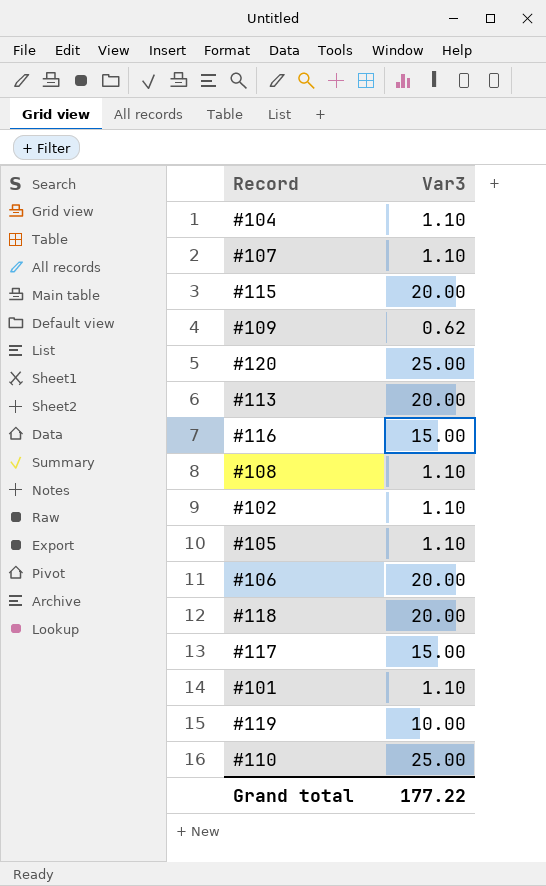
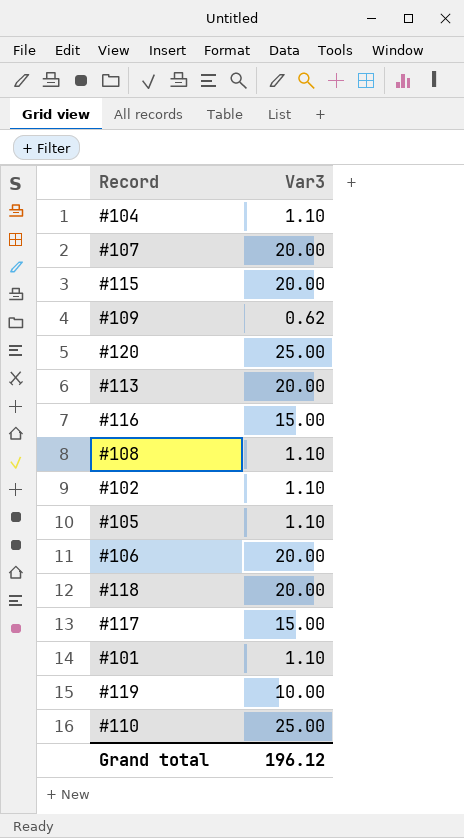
#107 | Var3: 1.10 -> 20.00
Grand total | Var3: 177.22 -> 196.12

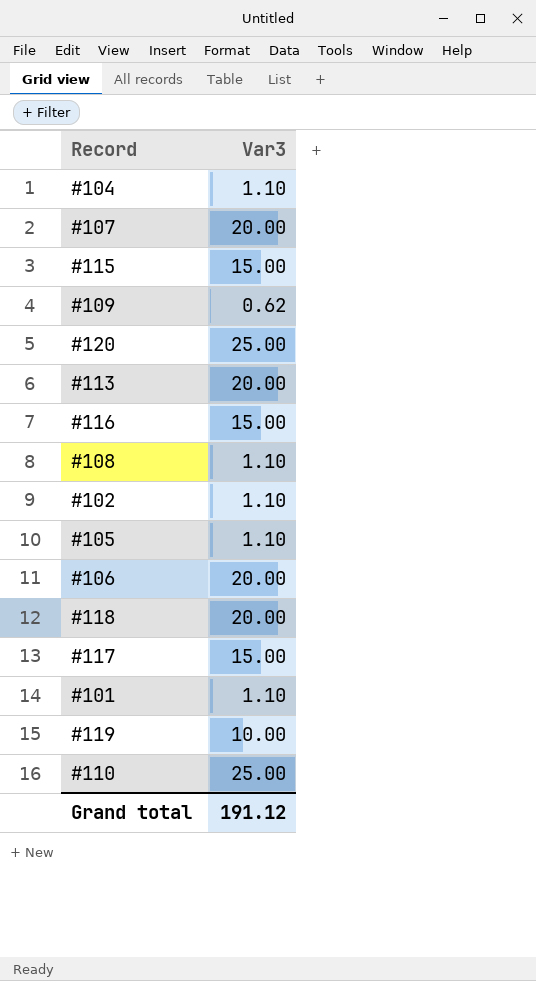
#115 | Var3: 20.00 -> 15.00
Grand total | Var3: 196.12 -> 191.12

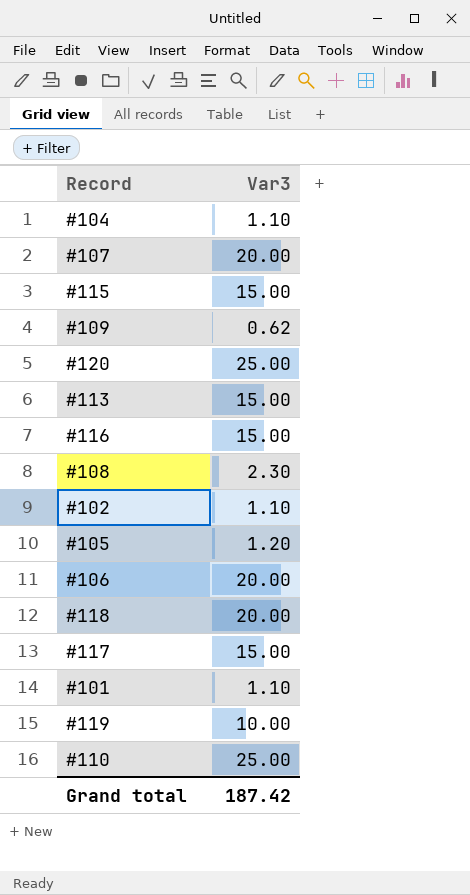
#113 | Var3: 20.00 -> 15.00
#108 | Var3: 1.10 -> 2.30
#105 | Var3: 1.10 -> 1.20
Grand total | Var3: 191.12 -> 187.42

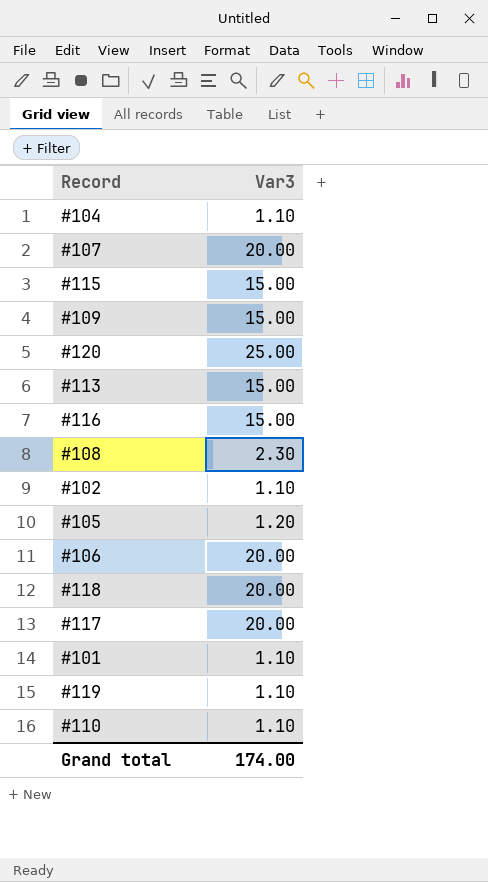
#109 | Var3: 0.62 -> 15.00
#117 | Var3: 15.00 -> 20.00
#119 | Var3: 10.00 -> 1.10
#110 | Var3: 25.00 -> 1.10
Grand total | Var3: 187.42 -> 174.00

